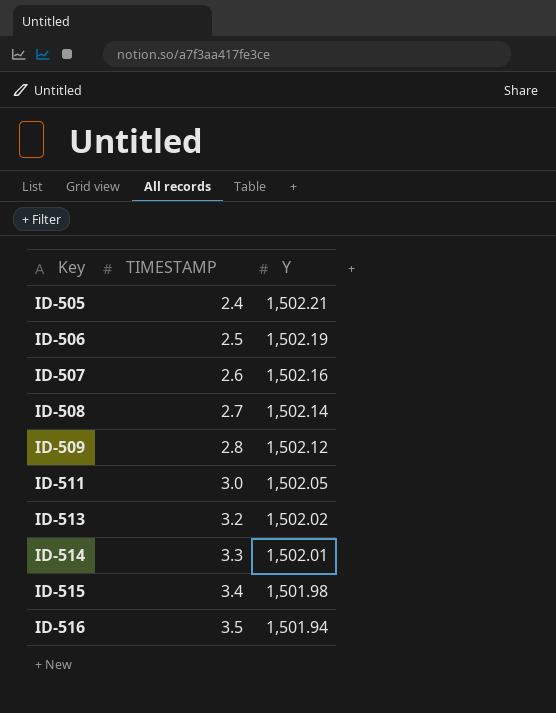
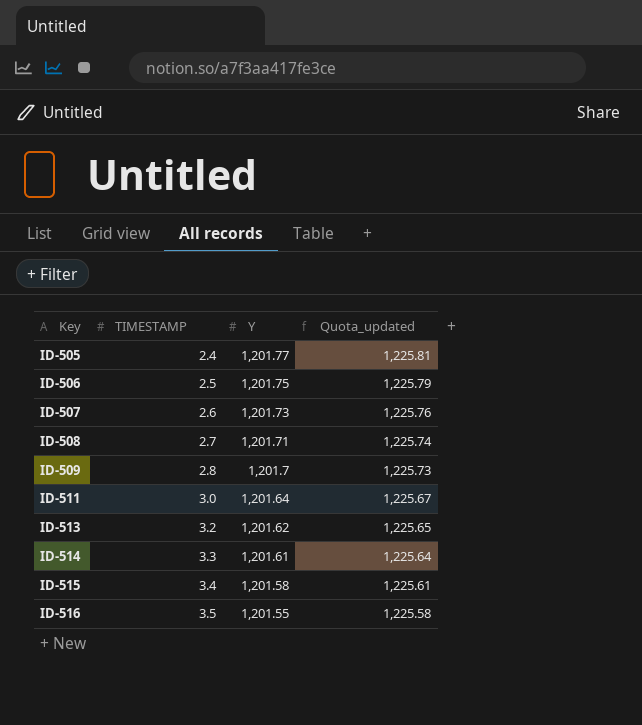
column Quota_updated | formula: none -> [Y] * 1.02
ID-505 | Y: 1,502.21 -> 1,201.77
ID-506 | Y: 1,502.19 -> 1,201.75
ID-507 | Y: 1,502.16 -> 1,201.73
ID-508 | Y: 1,502.14 -> 1,201.71
ID-509 | Y: 1,502.12 -> 1,201.7
ID-511 | Y: 1,502.05 -> 1,201.64
ID-513 | Y: 1,502.02 -> 1,201.62
ID-514 | Y: 1,502.01 -> 1,201.61
ID-515 | Y: 1,501.98 -> 1,201.58
ID-516 | Y: 1,501.94 -> 1,201.55

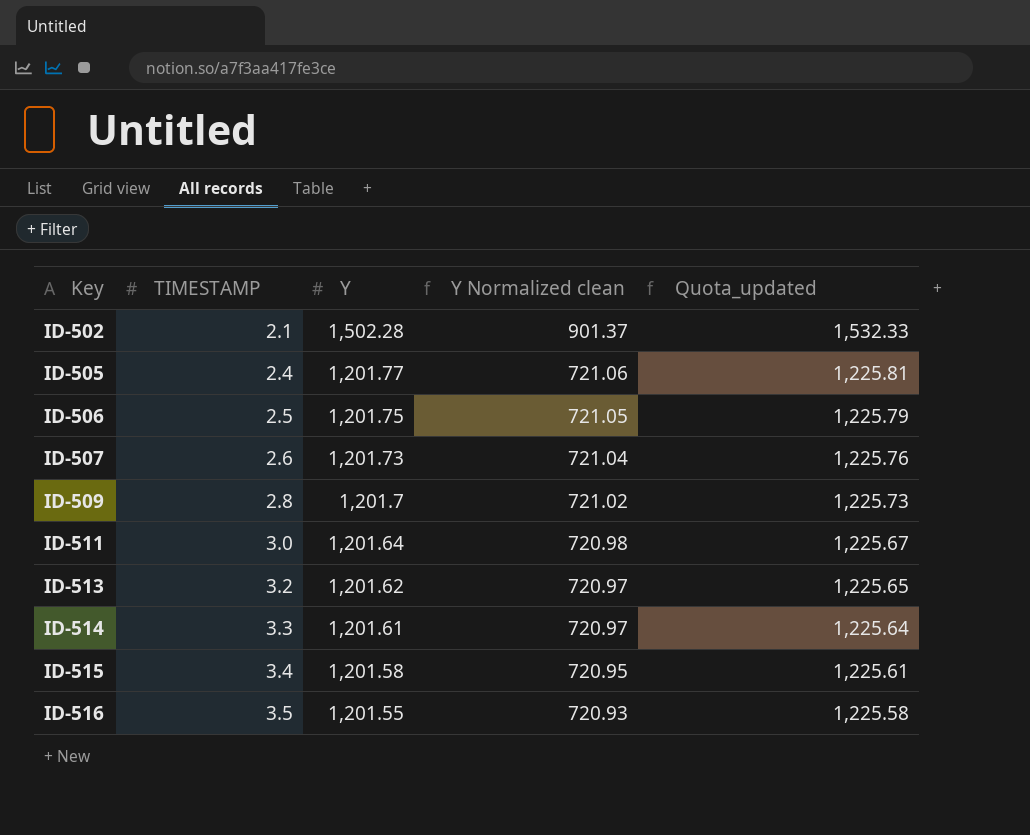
column Y Normalized clean | formula: none -> [Y] * 0.6
row ID-508: 2.7 | 1,201.71 | 1,225.74 -> none
row ID-502: none -> 2.1 | 1,502.28 | 901.37 | 1,532.33

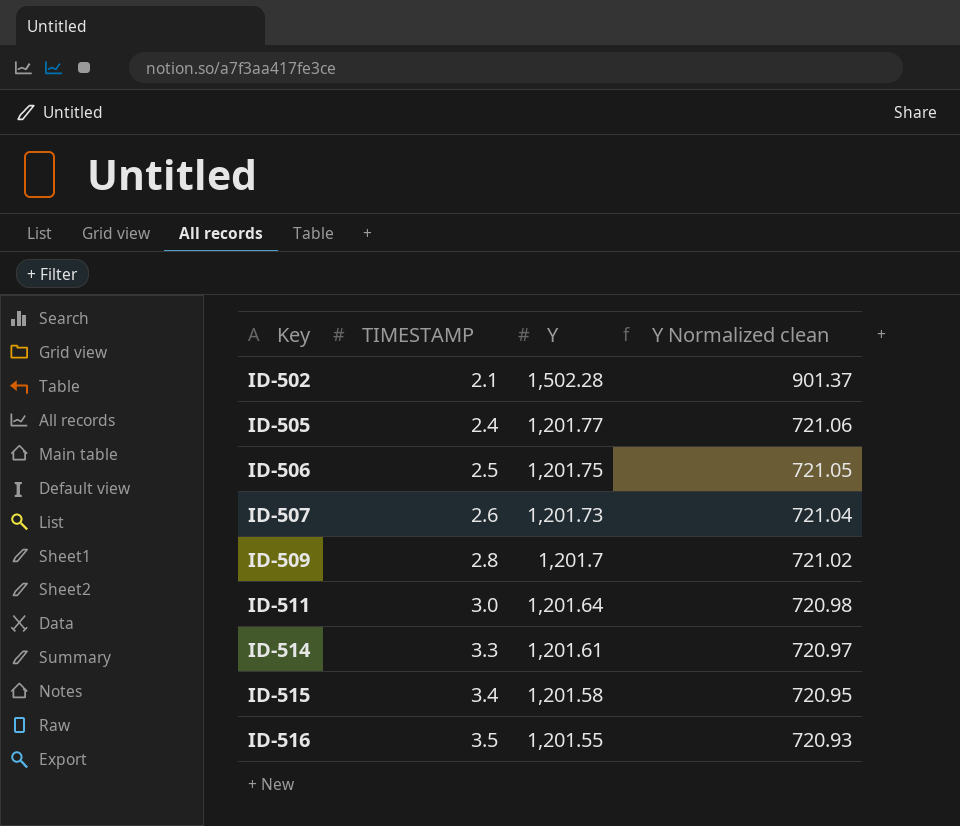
column Quota_updated | formula: [Y] * 1.02 -> none
row ID-513: 3.2 | 1,201.62 | 720.97 | 1,225.65 -> none

